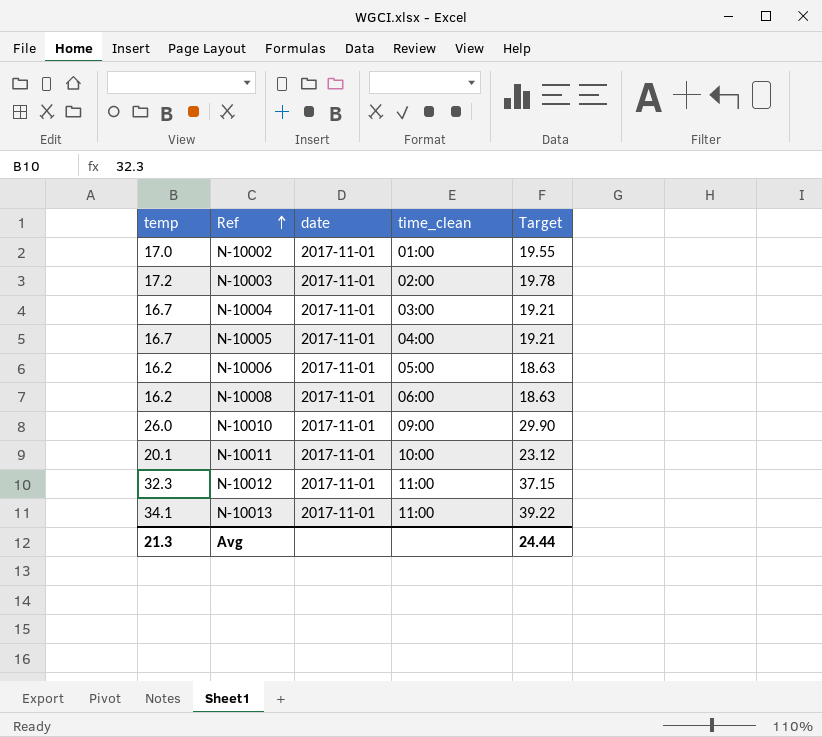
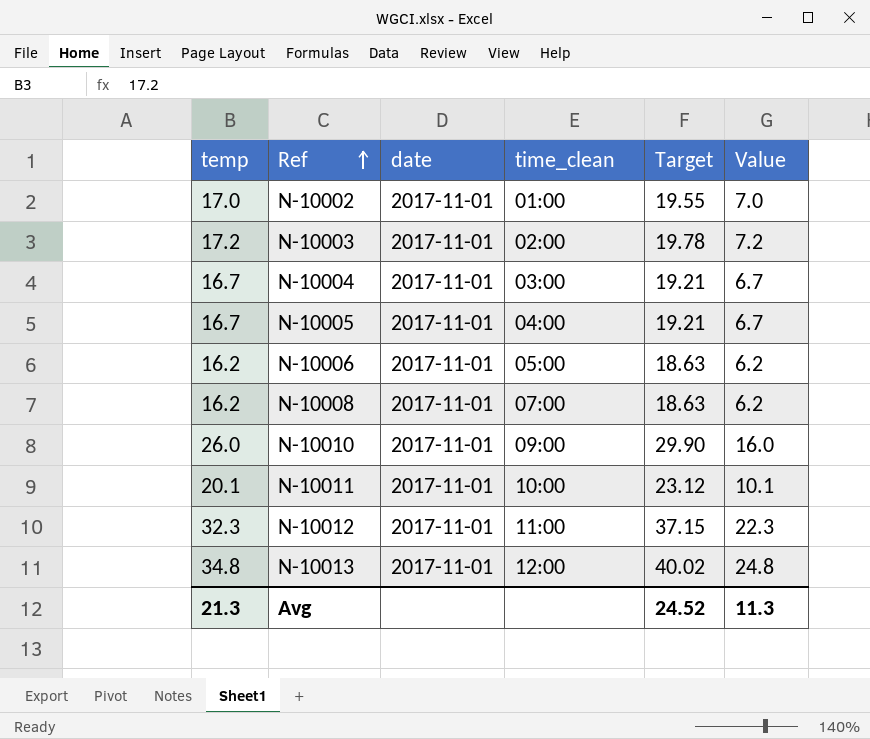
column Value | formula: none -> [temp] - 10
N-10008 | time_clean: 06:00 -> 07:00
N-10013 | temp: 34.1 -> 34.8
N-10013 | time_clean: 11:00 -> 12:00
N-10013 | Target: 39.22 -> 40.02
Avg | Target: 24.44 -> 24.52

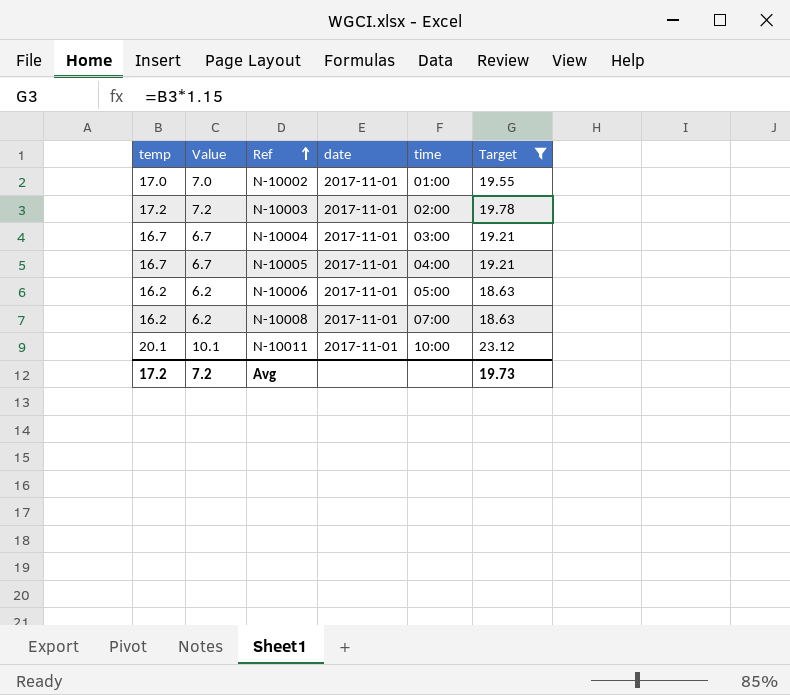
filter: none -> Target <= 23.12
column Value | position: 6 -> 2
column name: time_clean -> time
Avg | temp: 21.3 -> 17.2
Avg | Value: 11.3 -> 7.2
Avg | Target: 24.52 -> 19.73

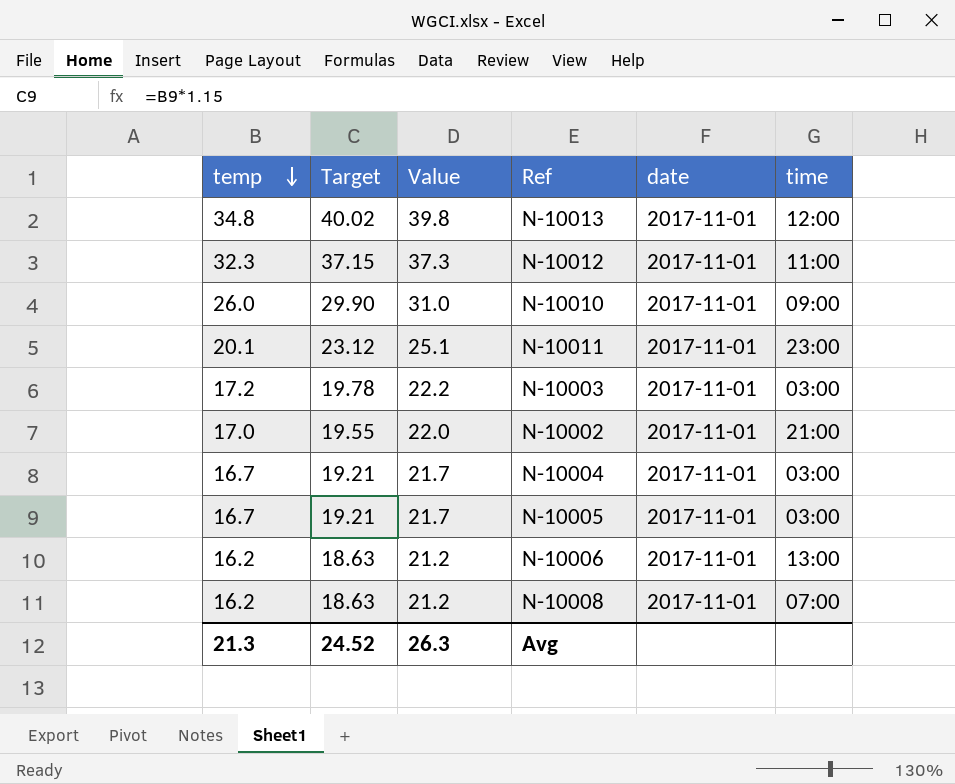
filter: Target <= 23.12 -> none
row order: Ref ascending -> temp descending
column Target | position: 6 -> 2
column Value | formula: [temp] - 10 -> [temp] + 5
N-10011 | time: 10:00 -> 23:00
N-10003 | time: 02:00 -> 03:00
N-10002 | time: 01:00 -> 21:00
N-10005 | time: 04:00 -> 03:00
N-10006 | time: 05:00 -> 13:00
Avg | temp: 17.2 -> 21.3
Avg | Target: 19.73 -> 24.52
Avg | Value: 7.2 -> 26.3

